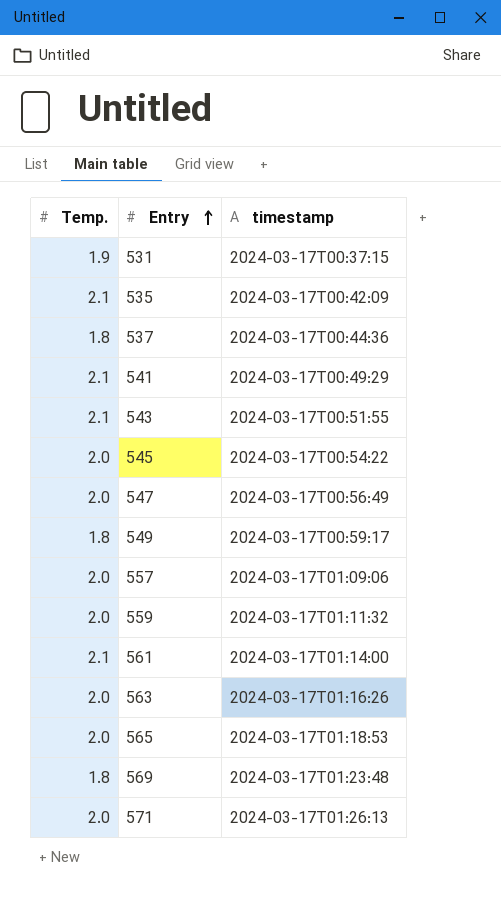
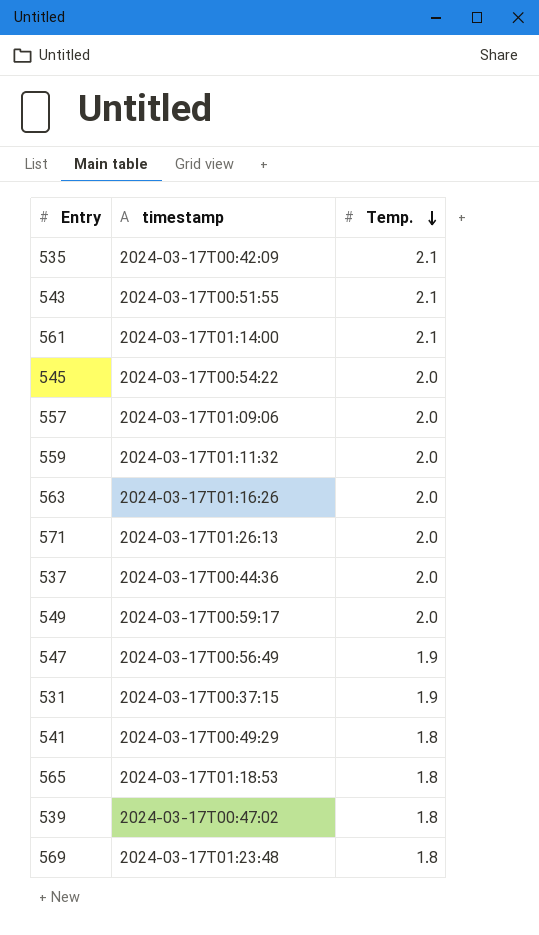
row order: Entry ascending -> Temp. descending
column Temp. | position: 1 -> 3
537 | Temp.: 1.8 -> 2.0
549 | Temp.: 1.8 -> 2.0
547 | Temp.: 2.0 -> 1.9
541 | Temp.: 2.1 -> 1.8
565 | Temp.: 2.0 -> 1.8
row 539: none -> 2024-03-17T00:47:02 | 1.8

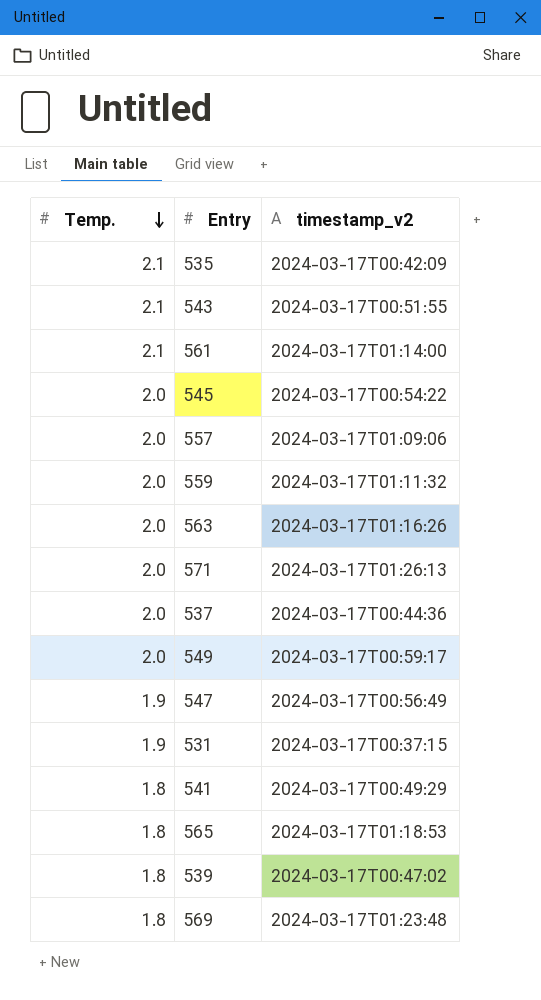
column Temp. | position: 3 -> 1
column name: timestamp -> timestamp_v2

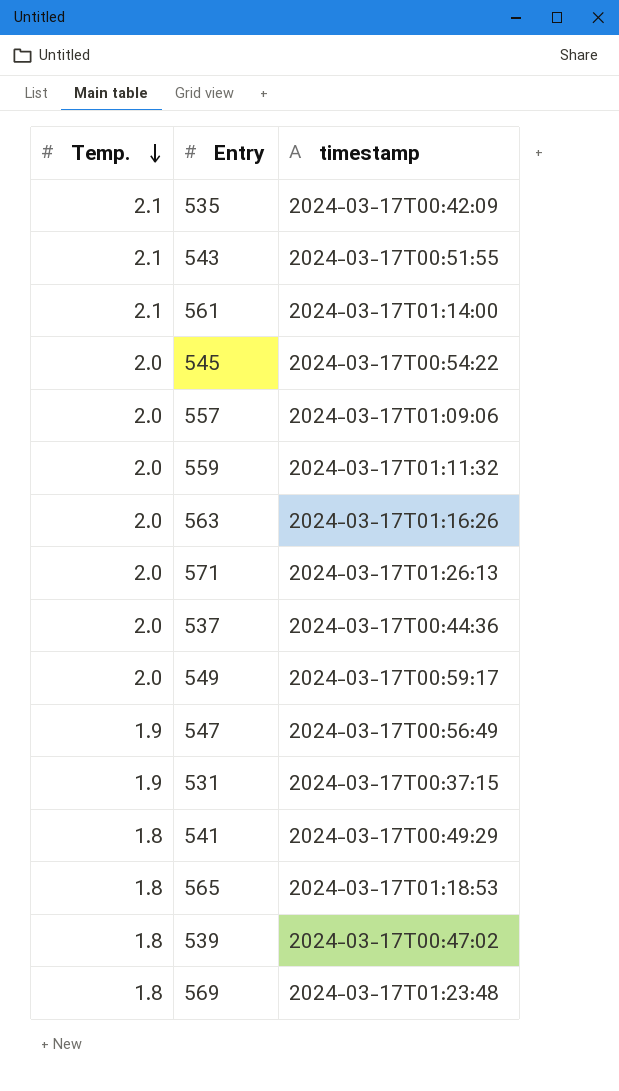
column name: timestamp_v2 -> timestamp

